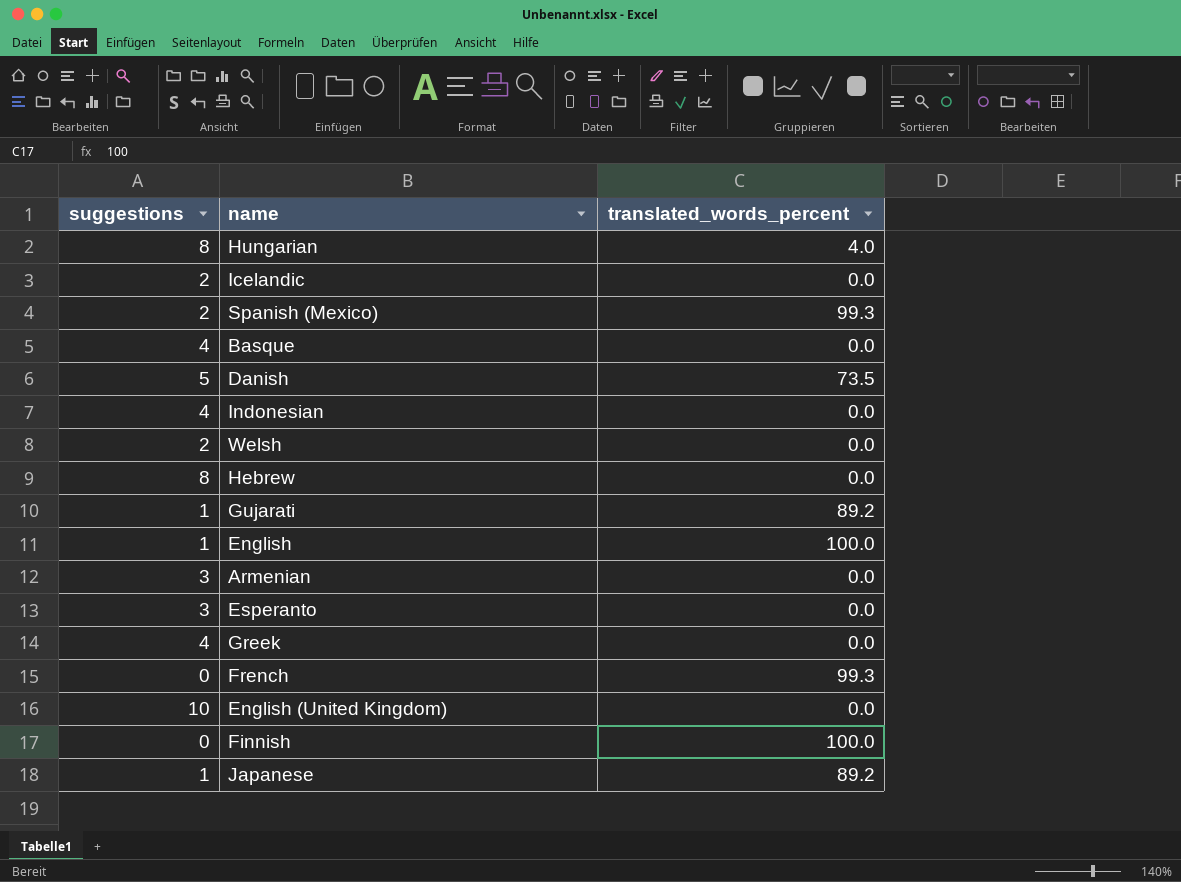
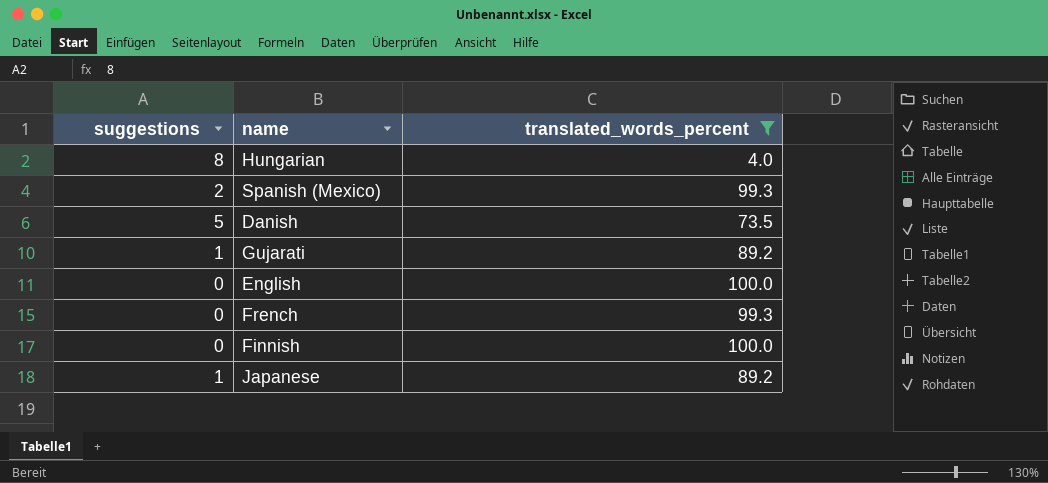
filter: none -> translated_words_percent != 0.0
English | suggestions: 1 -> 0

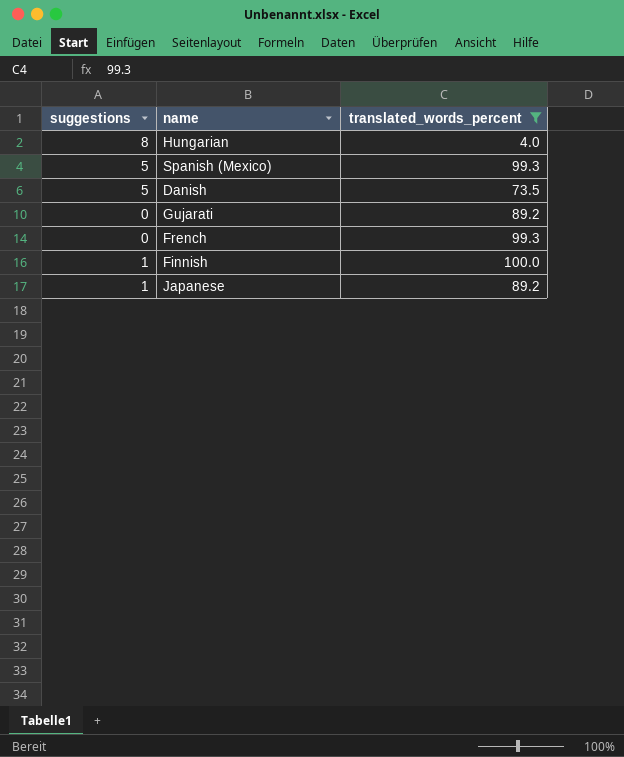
row English: 0 | 100.0 -> none
Spanish (Mexico) | suggestions: 2 -> 5
Gujarati | suggestions: 1 -> 0
Finnish | suggestions: 0 -> 1

